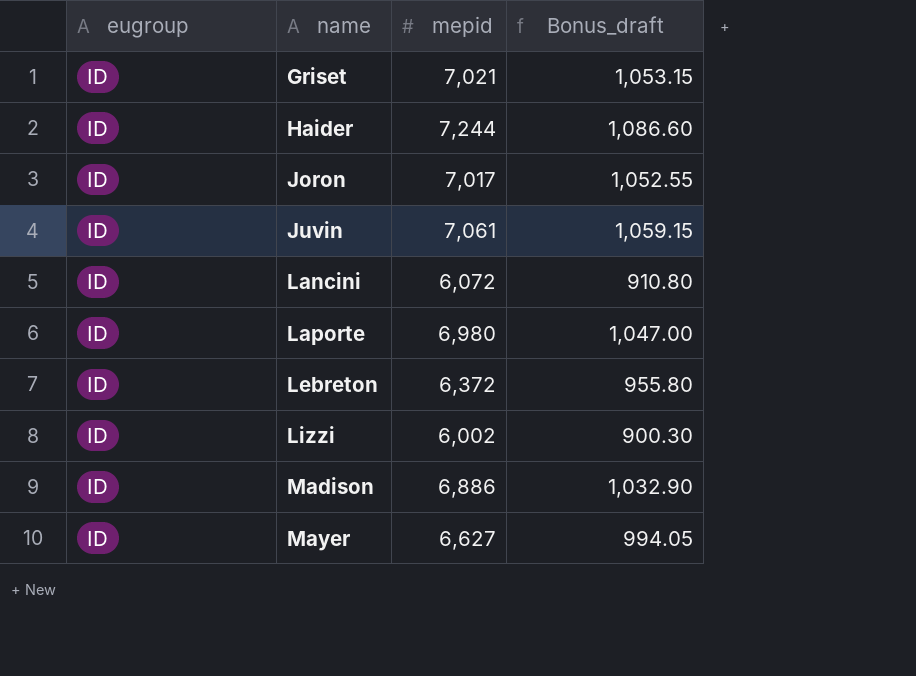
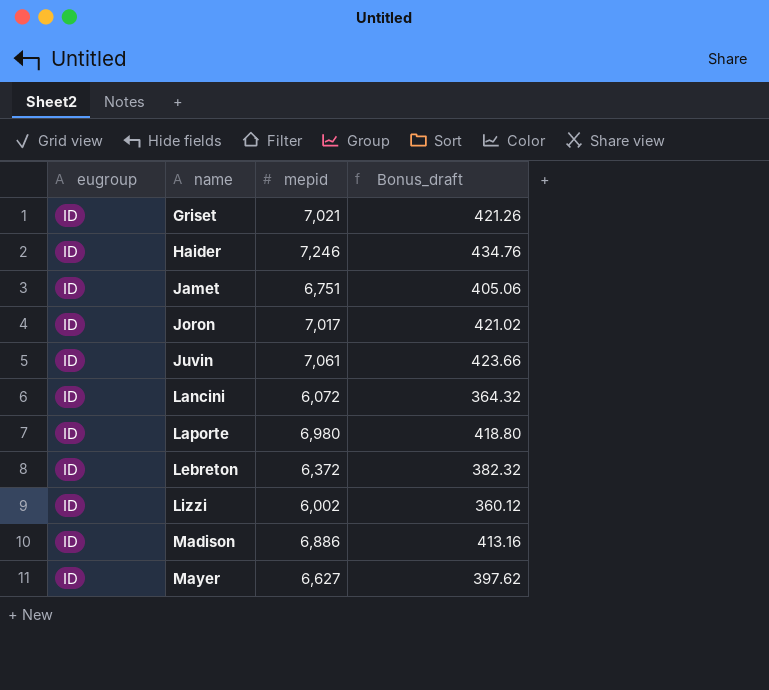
column Bonus_draft | formula: [mepid] * 0.15 -> [mepid] * 0.06
Haider | mepid: 7,244 -> 7,246
row Jamet: none -> ID | 6,751 | 405.06

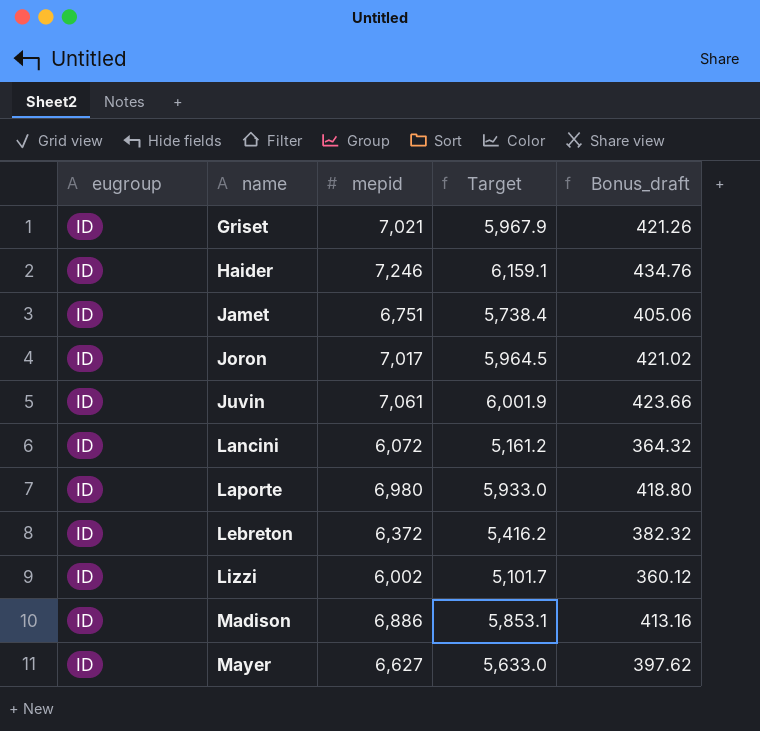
column Target | formula: none -> [mepid] * 0.85

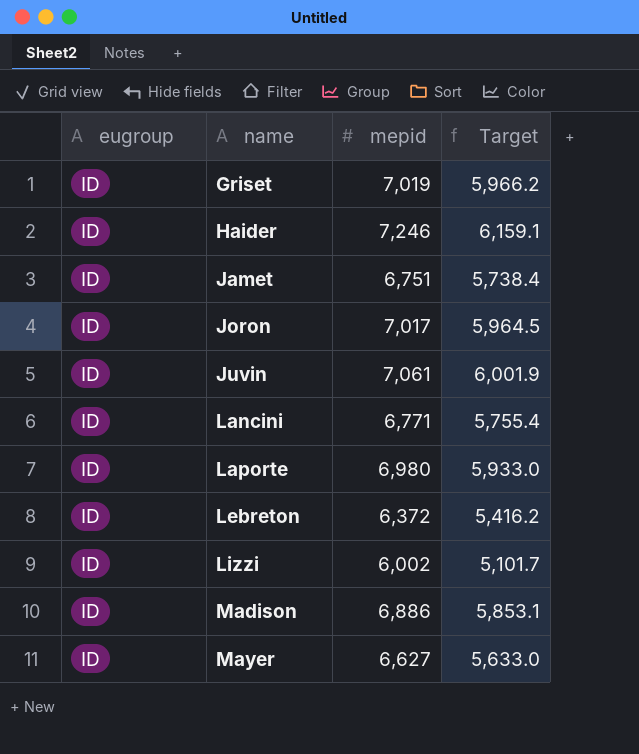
column Bonus_draft | formula: [mepid] * 0.06 -> none
Griset | mepid: 7,021 -> 7,019
Griset | Target: 5,967.9 -> 5,966.2
Lancini | mepid: 6,072 -> 6,771
Lancini | Target: 5,161.2 -> 5,755.4

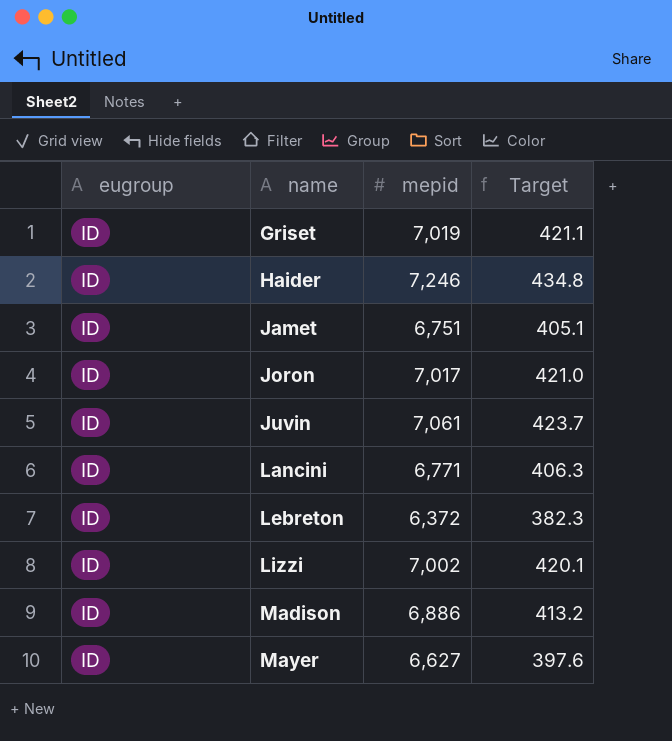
column Target | formula: [mepid] * 0.85 -> [mepid] * 0.06
row Laporte: ID | 6,980 | 5,933.0 -> none
Lizzi | mepid: 6,002 -> 7,002

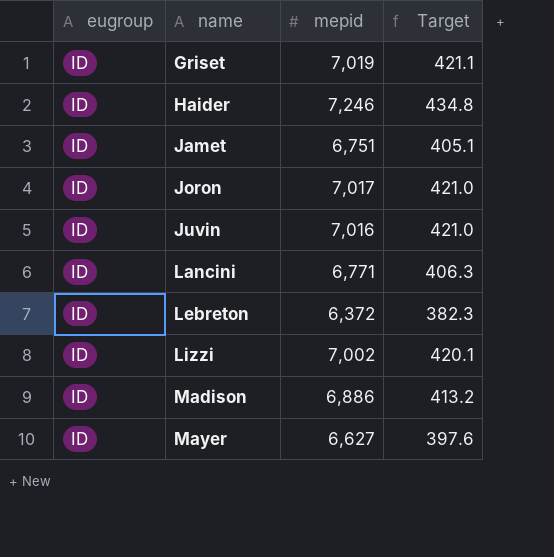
Juvin | mepid: 7,061 -> 7,016
Juvin | Target: 423.7 -> 421.0

